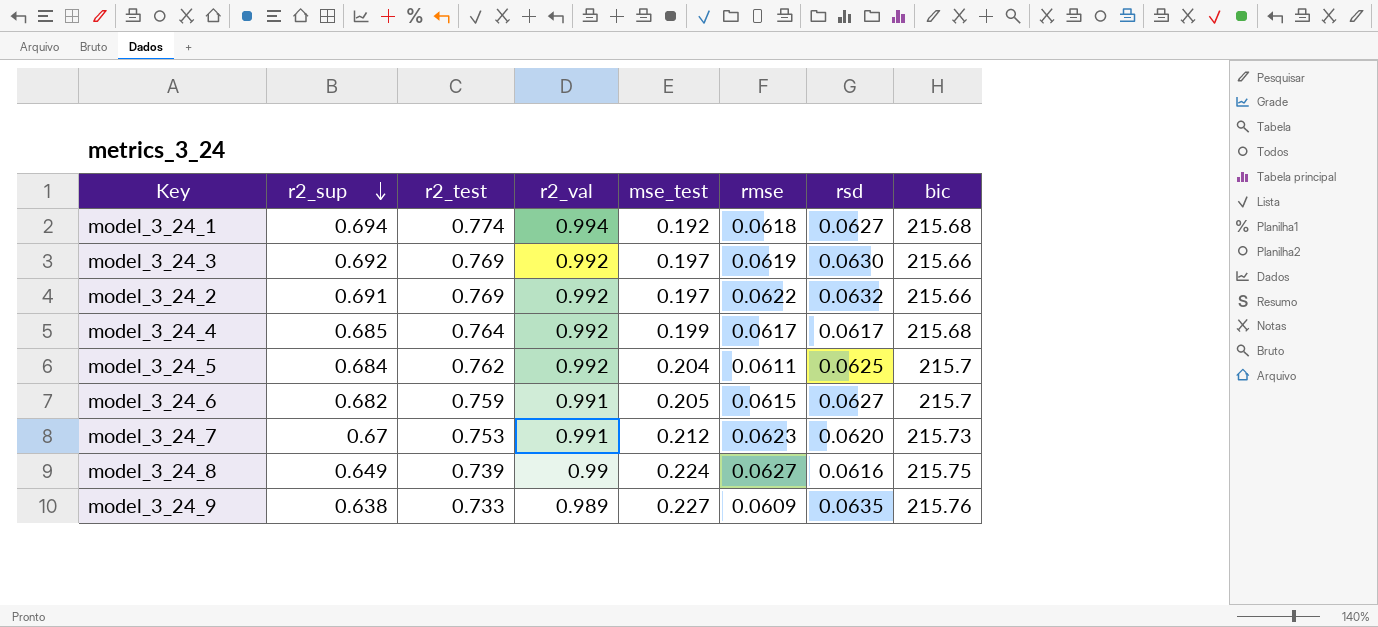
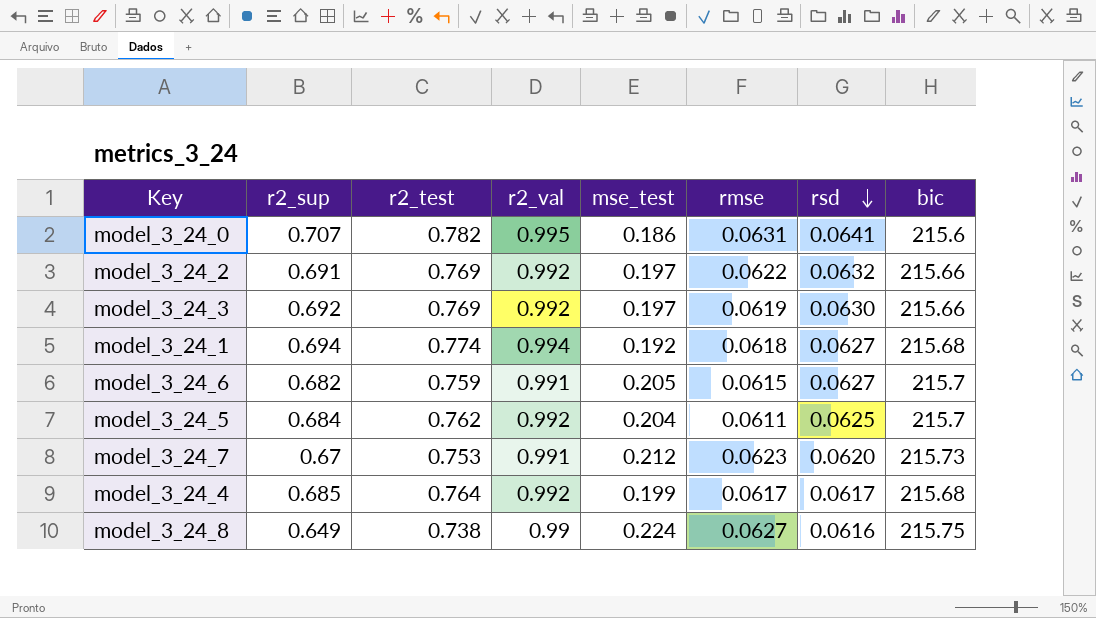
row order: r2_sup descending -> rsd descending
row model_3_24_9: 0.638 | 0.733 | 0.989 | 0.227 | 0.0609 | 0.0635 | 215.76 -> none
row model_3_24_0: none -> 0.707 | 0.782 | 0.995 | 0.186 | 0.0631 | 0.0641 | 215.6
model_3_24_8 | r2_test: 0.739 -> 0.738

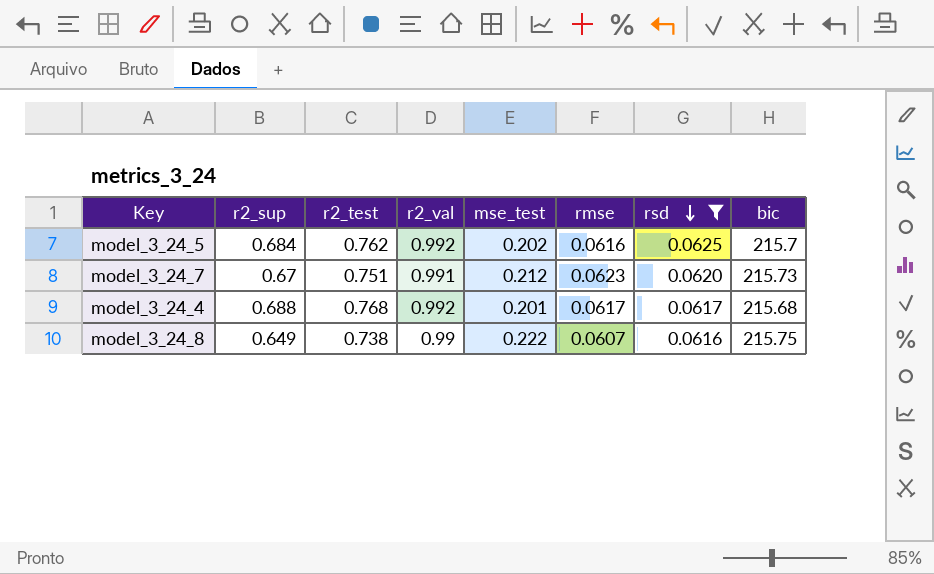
filter: none -> rsd <= 0.0625
model_3_24_5 | mse_test: 0.204 -> 0.202
model_3_24_5 | rmse: 0.0611 -> 0.0616
model_3_24_7 | r2_test: 0.753 -> 0.751
model_3_24_4 | r2_sup: 0.685 -> 0.688
model_3_24_4 | r2_test: 0.764 -> 0.768
model_3_24_4 | mse_test: 0.199 -> 0.201
model_3_24_8 | mse_test: 0.224 -> 0.222
model_3_24_8 | rmse: 0.0627 -> 0.0607

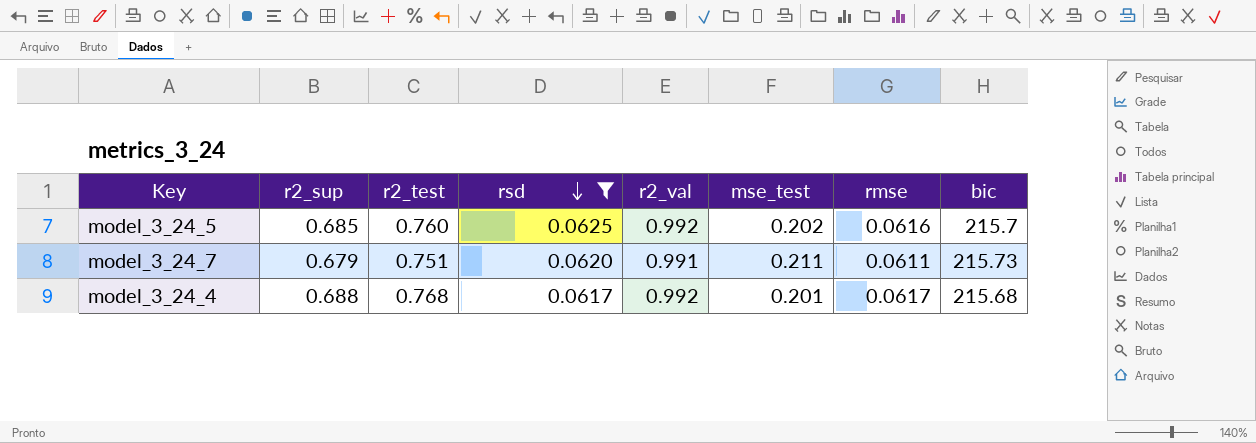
column rsd | position: 7 -> 4
row model_3_24_8: 0.649 | 0.738 | 0.99 | 0.222 | 0.0607 | 0.0616 | 215.75 -> none
model_3_24_5 | r2_sup: 0.684 -> 0.685
model_3_24_5 | r2_test: 0.762 -> 0.760
model_3_24_7 | r2_sup: 0.67 -> 0.679
model_3_24_7 | mse_test: 0.212 -> 0.211
model_3_24_7 | rmse: 0.0623 -> 0.0611

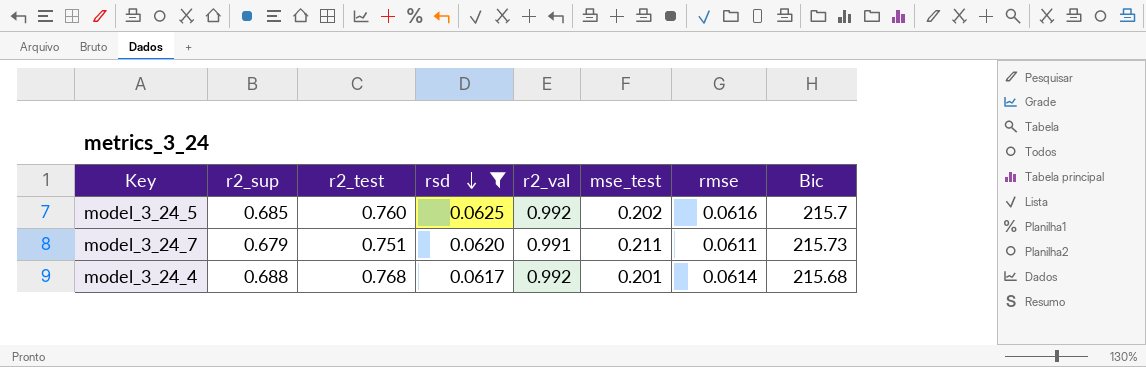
column name: bic -> Bic
model_3_24_4 | rmse: 0.0617 -> 0.0614

